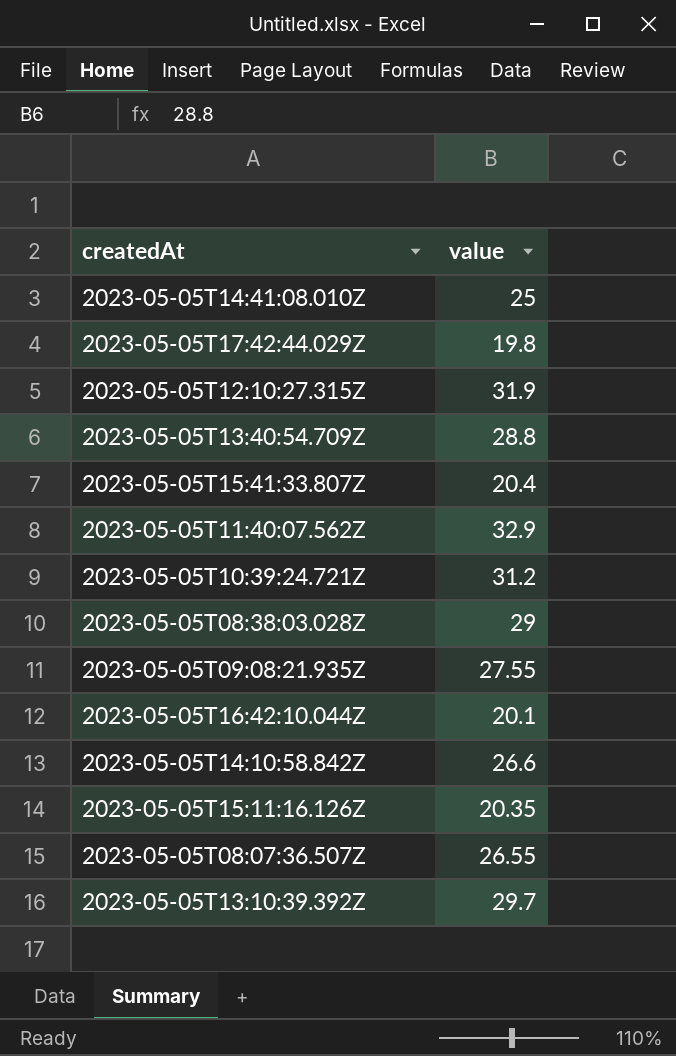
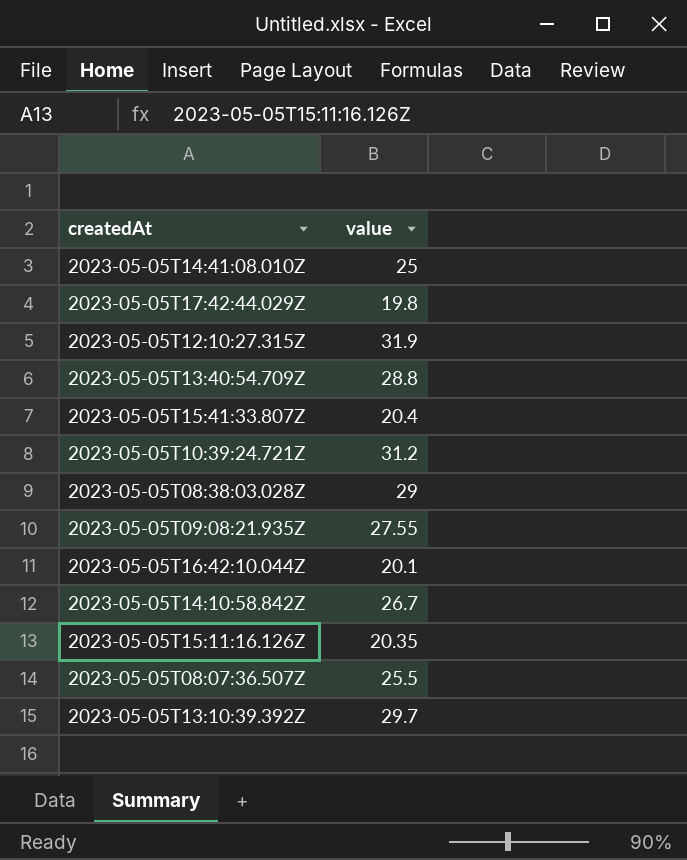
row 2023-05-05T11:40:07.562Z: 32.9 -> none
2023-05-05T14:10:58.842Z | value: 26.6 -> 26.7
2023-05-05T08:07:36.507Z | value: 26.55 -> 25.5

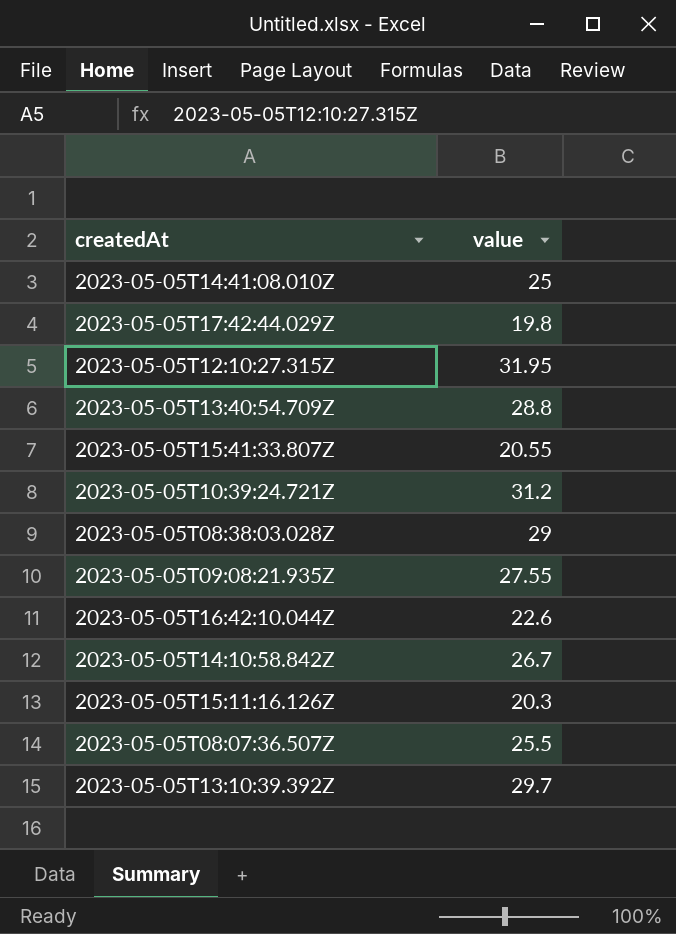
2023-05-05T12:10:27.315Z | value: 31.9 -> 31.95
2023-05-05T15:41:33.807Z | value: 20.4 -> 20.55
2023-05-05T16:42:10.044Z | value: 20.1 -> 22.6
2023-05-05T15:11:16.126Z | value: 20.35 -> 20.3

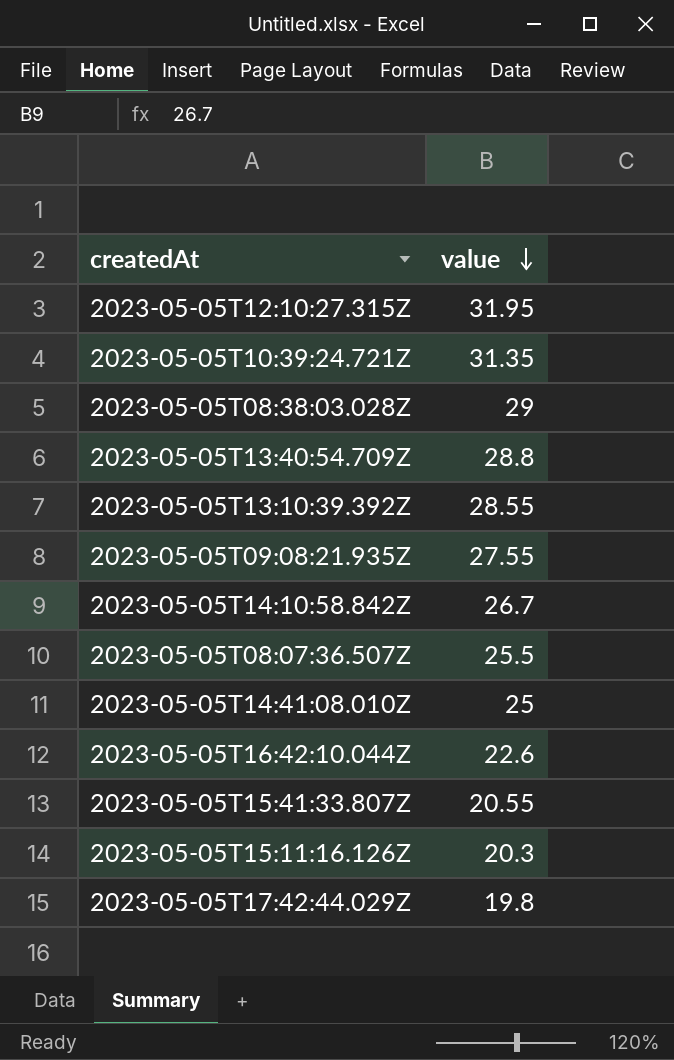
row order: none -> value descending
2023-05-05T10:39:24.721Z | value: 31.2 -> 31.35
2023-05-05T13:10:39.392Z | value: 29.7 -> 28.55

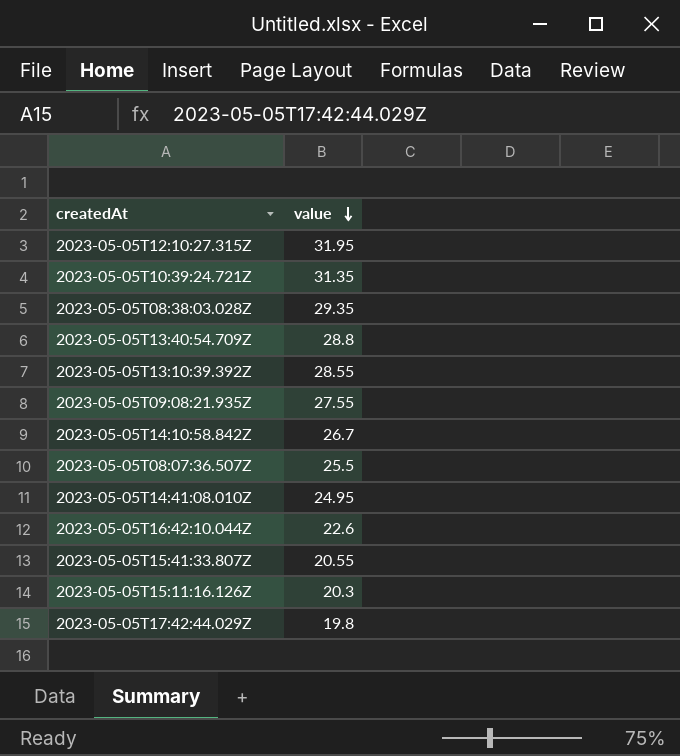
2023-05-05T08:38:03.028Z | value: 29 -> 29.35
2023-05-05T14:41:08.010Z | value: 25 -> 24.95

